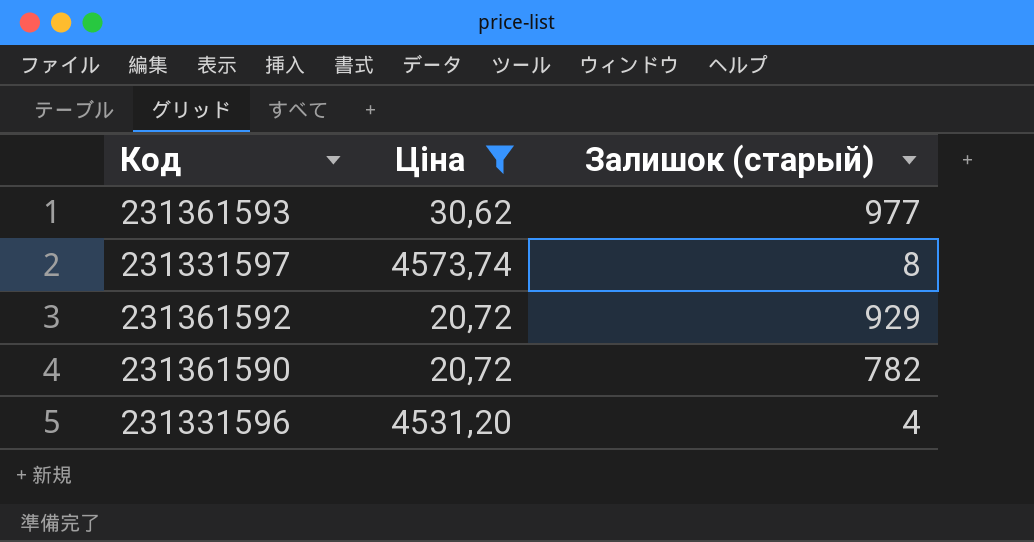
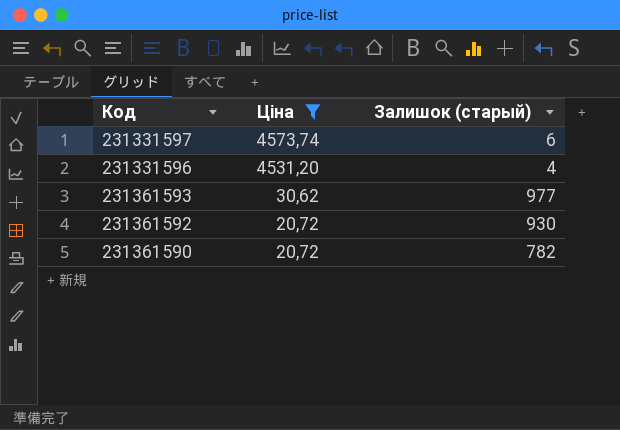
row order: none -> Ціна descending
231331597 | Залишок (старый): 8 -> 6
231361592 | Залишок (старый): 929 -> 930

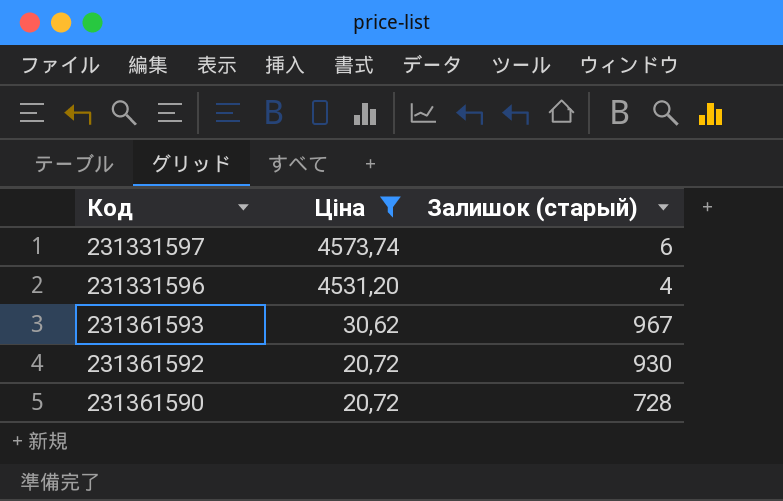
231361593 | Залишок (старый): 977 -> 967
231361590 | Залишок (старый): 782 -> 728

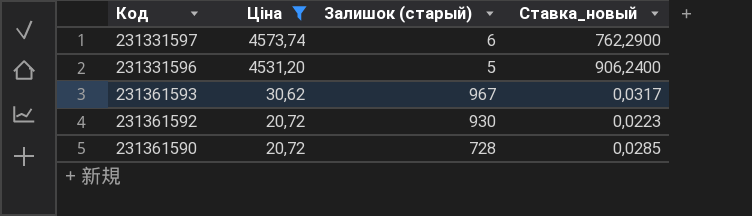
column Ставка_новый | formula: none -> [Ціна] / [Залишок (старый)]
231331596 | Залишок (старый): 4 -> 5

